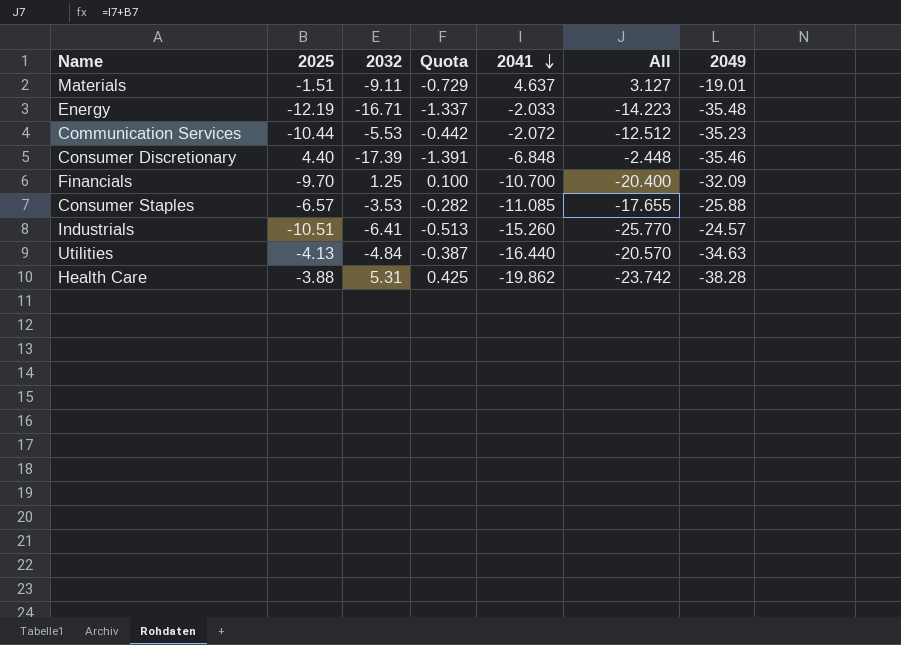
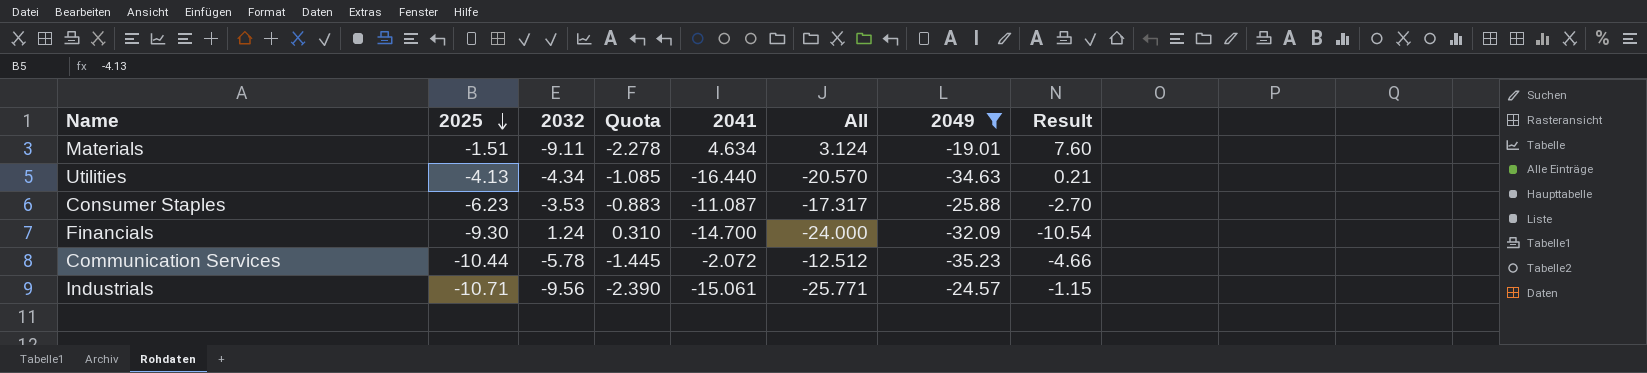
filter: none -> 2049 >= -35.23
row order: 2041 descending -> 2025 descending
column Quota | formula: [2032] * 0.08 -> [2032] * 0.25
column Result | formula: none -> [2025] - [2032]
Materials | 2041: 4.637 -> 4.634
Materials | All: 3.127 -> 3.124
Utilities | 2032: -4.84 -> -4.34
Consumer Staples | 2025: -6.57 -> -6.23
Consumer Staples | 2041: -11.085 -> -11.087
Consumer Staples | All: -17.655 -> -17.317
Financials | 2025: -9.70 -> -9.30
Financials | 2032: 1.25 -> 1.24
Financials | 2041: -10.700 -> -14.700
Financials | All: -20.400 -> -24.000
Communication Services | 2032: -5.53 -> -5.78
Industrials | 2025: -10.51 -> -10.71
Industrials | 2032: -6.41 -> -9.56
Industrials | 2041: -15.260 -> -15.061
Industrials | All: -25.770 -> -25.771

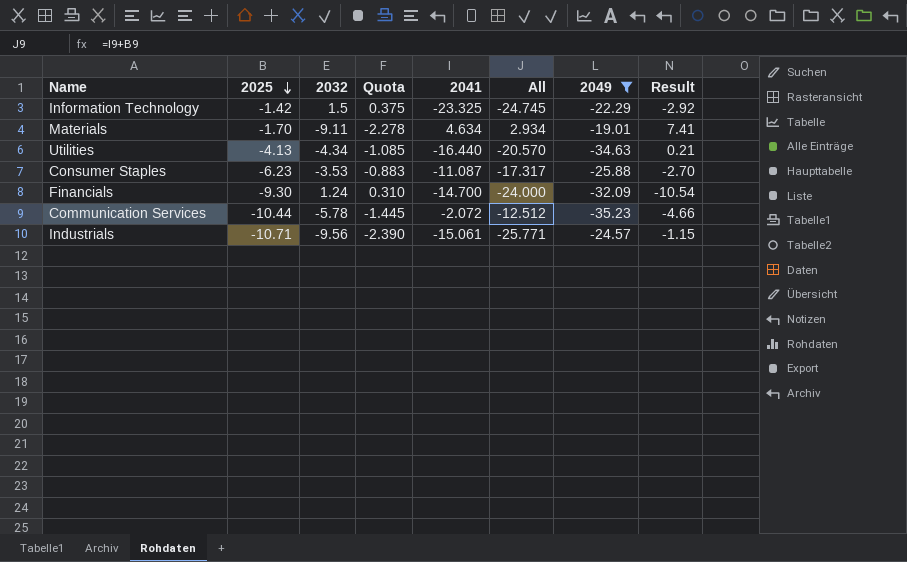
row Information Technology: none -> -1.42 | 1.5 | 0.375 | -23.325 | -24.745 | -22.29 | -2.92
Materials | 2025: -1.51 -> -1.70
Materials | All: 3.124 -> 2.934
Materials | Result: 7.60 -> 7.41

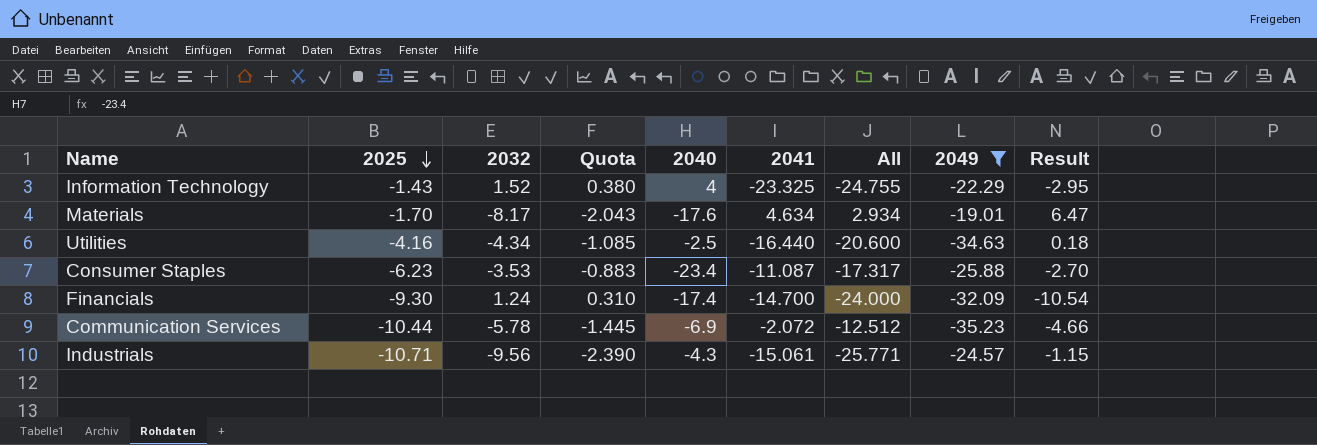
column 2040 | position: none -> 5
Information Technology | 2025: -1.42 -> -1.43
Information Technology | 2032: 1.5 -> 1.52
Information Technology | Quota: 0.375 -> 0.380
Information Technology | All: -24.745 -> -24.755
Information Technology | Result: -2.92 -> -2.95
Materials | 2032: -9.11 -> -8.17
Materials | Quota: -2.278 -> -2.043
Materials | Result: 7.41 -> 6.47
Utilities | 2025: -4.13 -> -4.16
Utilities | All: -20.570 -> -20.600
Utilities | Result: 0.21 -> 0.18

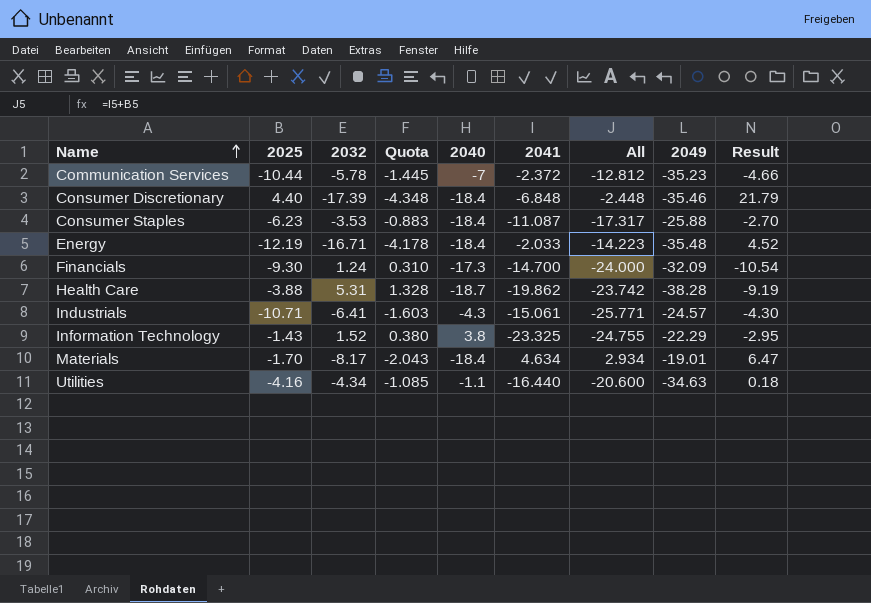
filter: 2049 >= -35.23 -> none
row order: 2025 descending -> Name ascending
Communication Services | 2040: -6.9 -> -7
Communication Services | 2041: -2.072 -> -2.372
Communication Services | All: -12.512 -> -12.812
Consumer Staples | 2040: -23.4 -> -18.4
Financials | 2040: -17.4 -> -17.3
Industrials | 2032: -9.56 -> -6.41
Industrials | Quota: -2.390 -> -1.603
Industrials | Result: -1.15 -> -4.30
Information Technology | 2040: 4 -> 3.8
Materials | 2040: -17.6 -> -18.4
Utilities | 2040: -2.5 -> -1.1

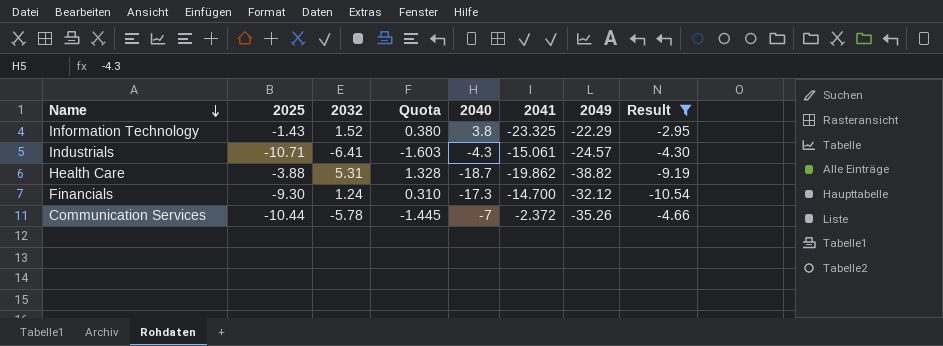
filter: none -> Result <= -2.95
row order: Name ascending -> Name descending
column All | formula: [2025] + [2041] -> none
Health Care | 2049: -38.28 -> -38.82
Financials | 2049: -32.09 -> -32.12
Communication Services | 2049: -35.23 -> -35.26

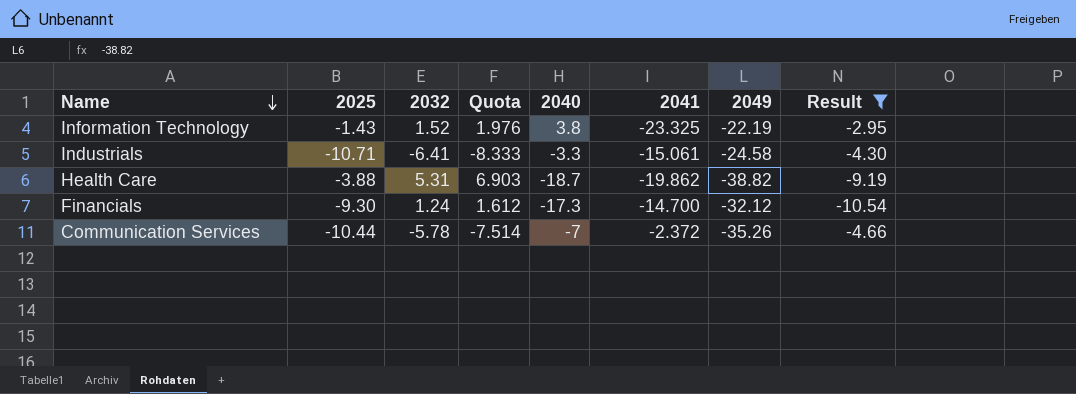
column Quota | formula: [2032] * 0.25 -> [2032] * 1.3
Information Technology | 2049: -22.29 -> -22.19
Industrials | 2040: -4.3 -> -3.3
Industrials | 2049: -24.57 -> -24.58

